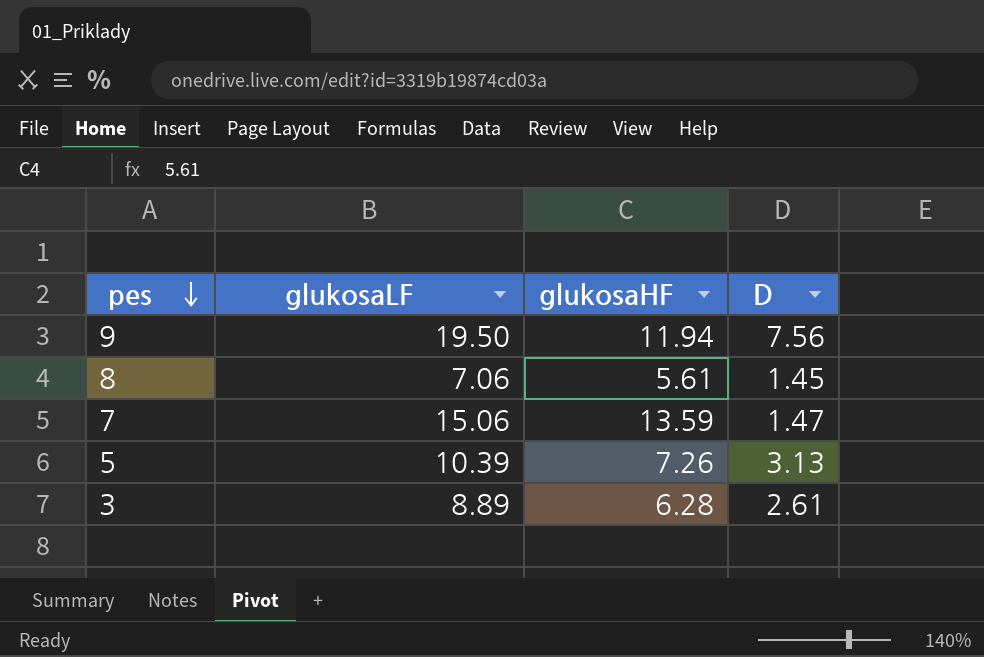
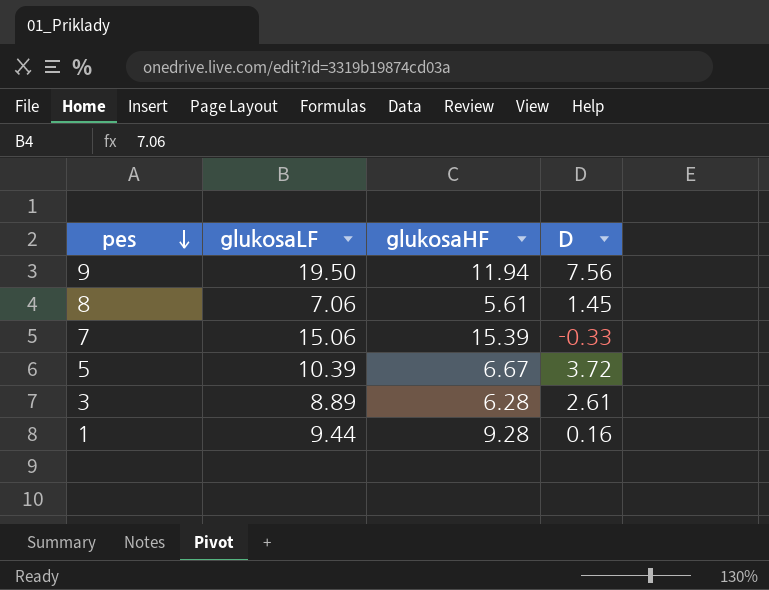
7 | glukosaHF: 13.59 -> 15.39
7 | D: 1.47 -> -0.33
5 | glukosaHF: 7.26 -> 6.67
5 | D: 3.13 -> 3.72
row 1: none -> 9.44 | 9.28 | 0.16

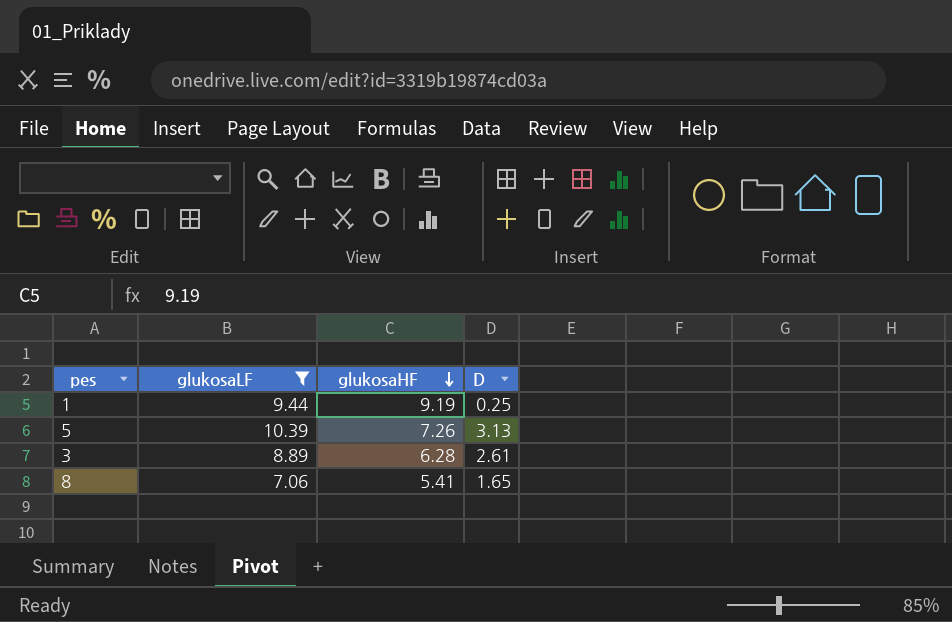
filter: none -> glukosaLF <= 10.39
row order: pes descending -> glukosaHF descending
1 | glukosaHF: 9.28 -> 9.19
1 | D: 0.16 -> 0.25
5 | glukosaHF: 6.67 -> 7.26
5 | D: 3.72 -> 3.13
8 | glukosaHF: 5.61 -> 5.41
8 | D: 1.45 -> 1.65

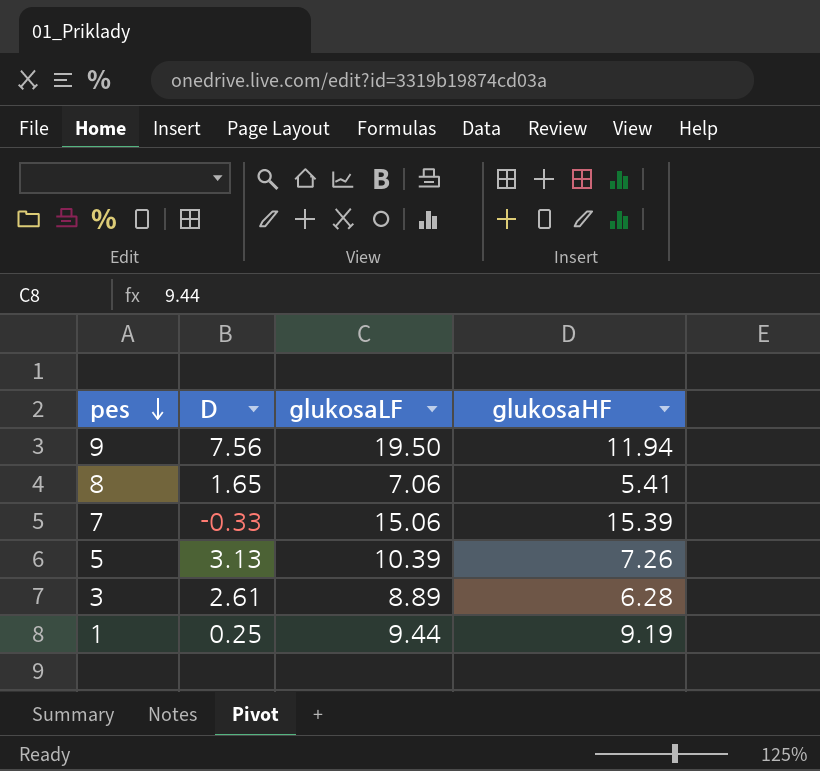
filter: glukosaLF <= 10.39 -> none
row order: glukosaHF descending -> pes descending
column D | position: 4 -> 2

